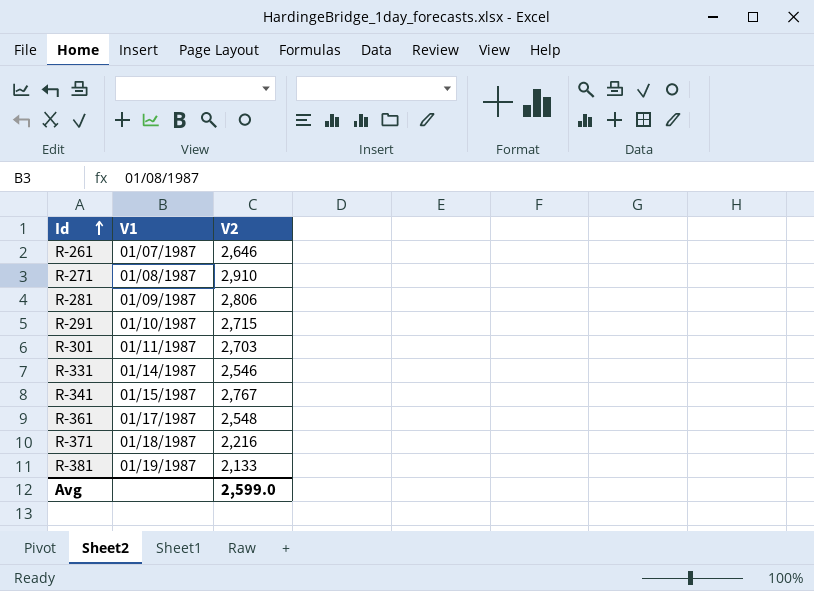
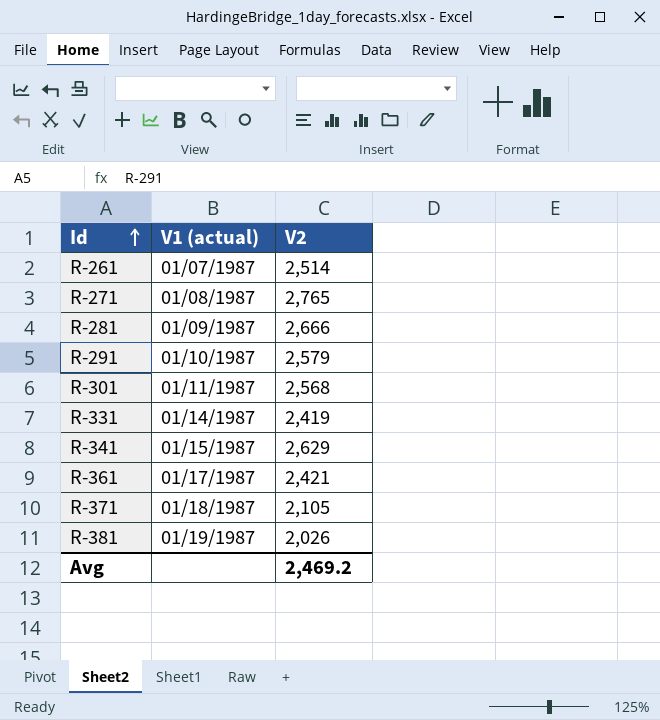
column name: V1 -> V1 (actual)
R-261 | V2: 2,646 -> 2,514
R-271 | V2: 2,910 -> 2,765
R-281 | V2: 2,806 -> 2,666
R-291 | V2: 2,715 -> 2,579
R-301 | V2: 2,703 -> 2,568
R-331 | V2: 2,546 -> 2,419
R-341 | V2: 2,767 -> 2,629
R-361 | V2: 2,548 -> 2,421
R-371 | V2: 2,216 -> 2,105
R-381 | V2: 2,133 -> 2,026
Avg | V2: 2,599.0 -> 2,469.2

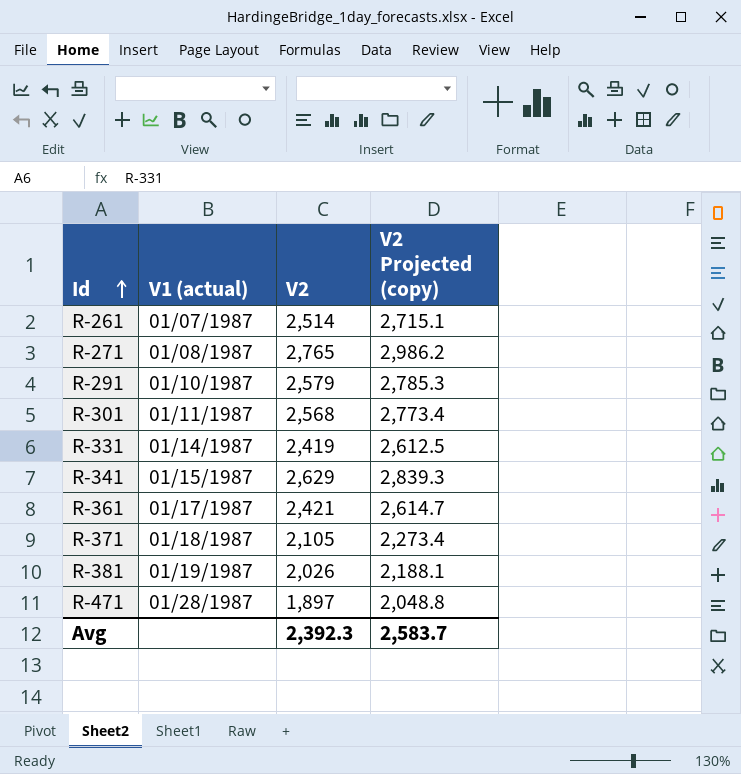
column V2 Projected (copy) | formula: none -> [V2] * 1.08
row R-281: 01/09/1987 | 2,666 -> none
row R-471: none -> 01/28/1987 | 1,897 | 2,048.8
Avg | V2: 2,469.2 -> 2,392.3

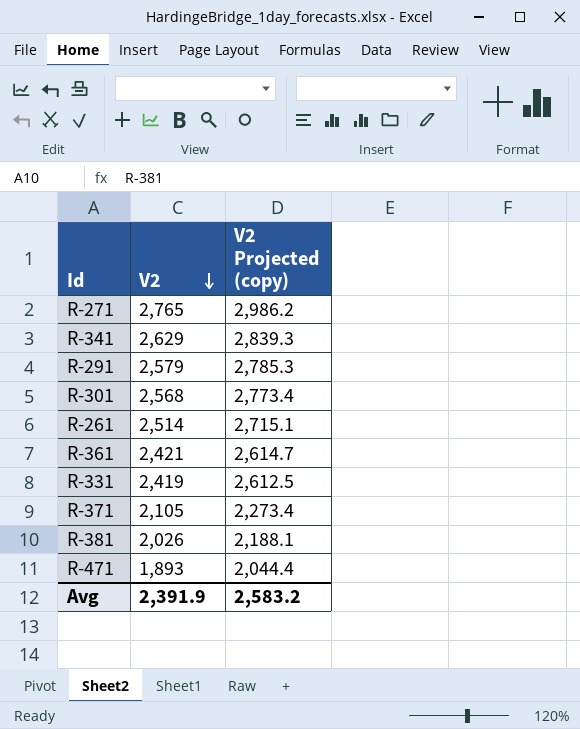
row order: Id ascending -> V2 descending
column V1 (actual) | position: 2 -> none
R-471 | V2: 1,897 -> 1,893
R-471 | V2 Projected (copy): 2,048.8 -> 2,044.4
Avg | V2: 2,392.3 -> 2,391.9
Avg | V2 Projected (copy): 2,583.7 -> 2,583.2

